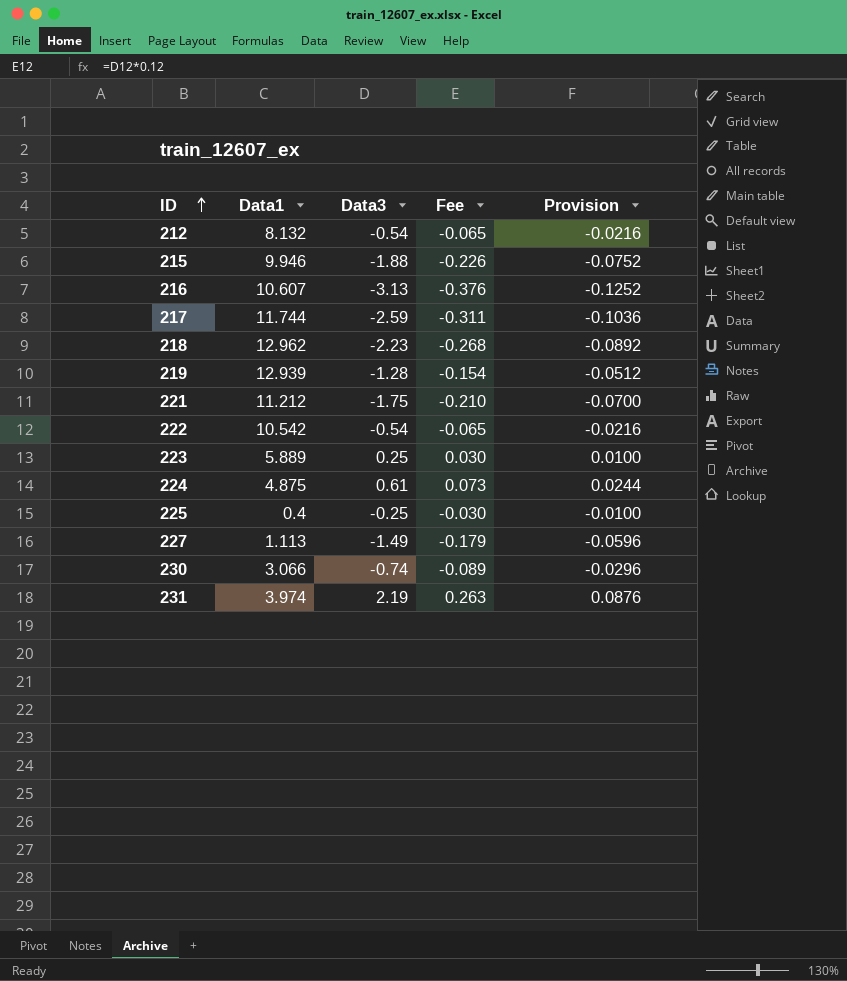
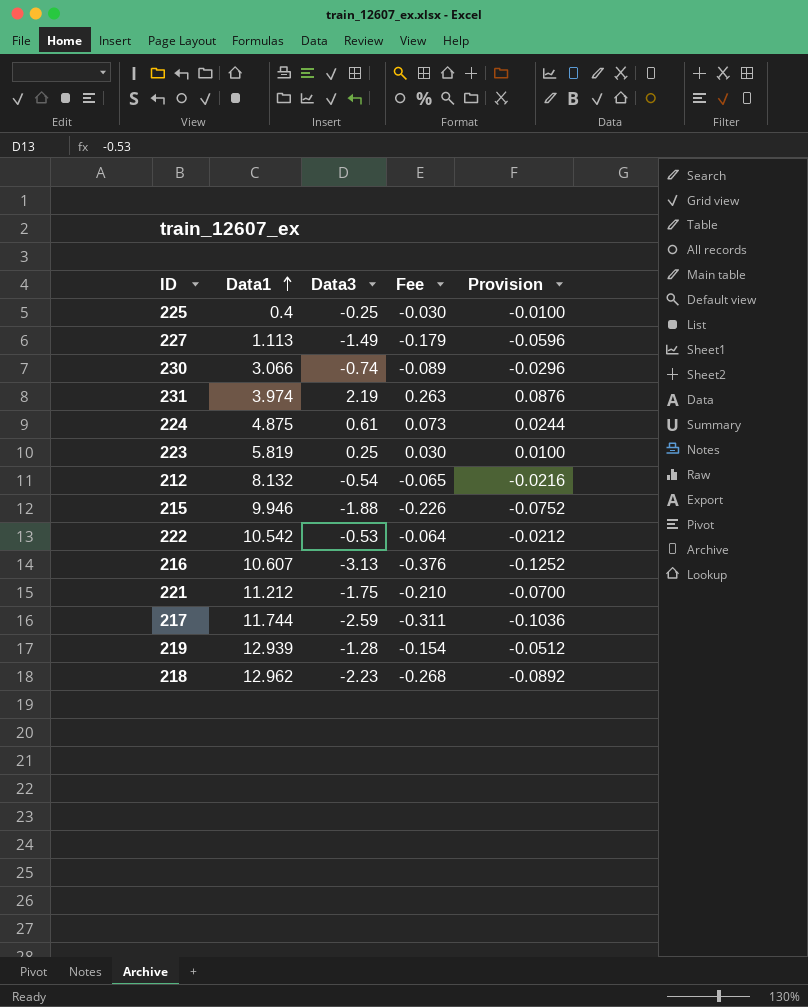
row order: ID ascending -> Data1 ascending
223 | Data1: 5.889 -> 5.819
222 | Data3: -0.54 -> -0.53
222 | Fee: -0.065 -> -0.064
222 | Provision: -0.0216 -> -0.0212

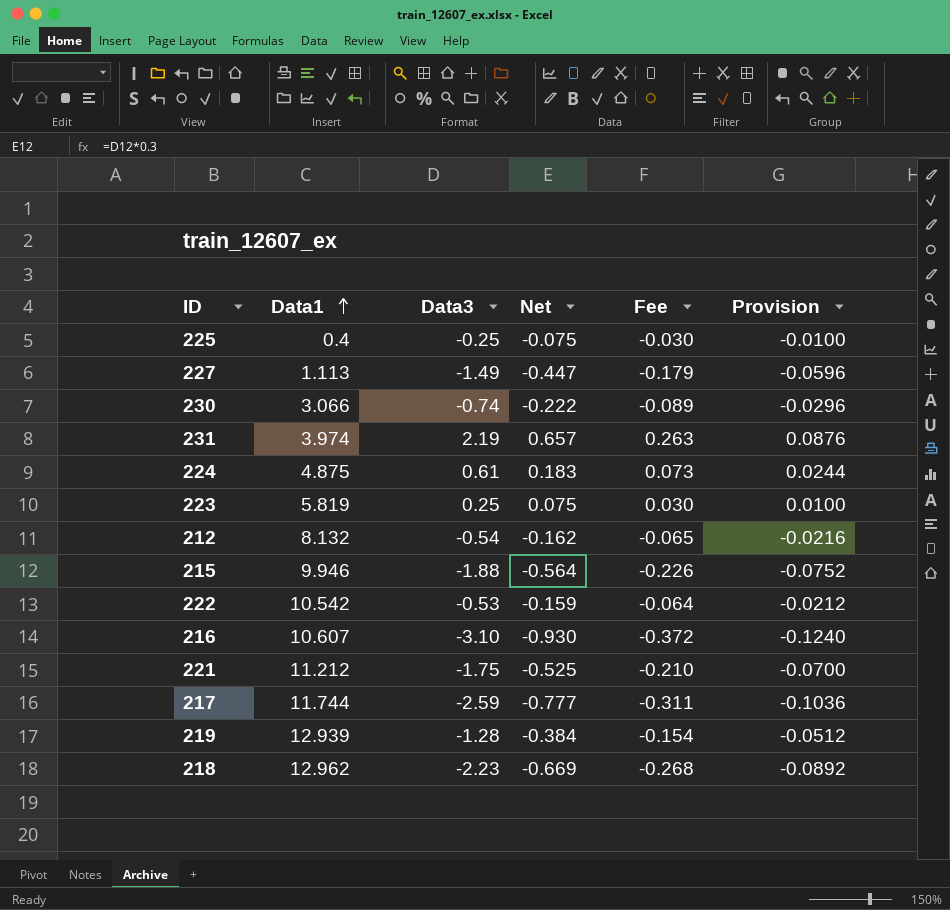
column Net | formula: none -> [Data3] * 0.3
216 | Data3: -3.13 -> -3.10
216 | Fee: -0.376 -> -0.372
216 | Provision: -0.1252 -> -0.1240

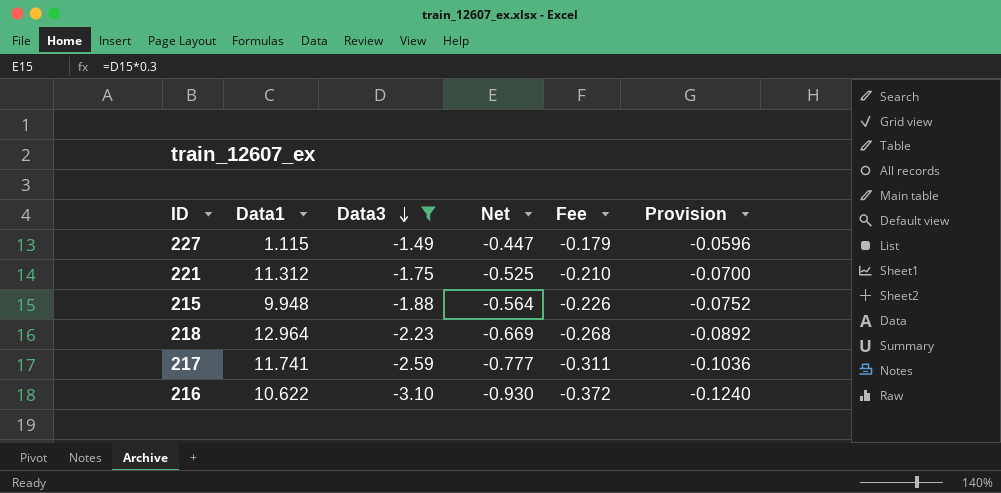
filter: none -> Data3 <= -1.49
row order: Data1 ascending -> Data3 descending
227 | Data1: 1.113 -> 1.115
221 | Data1: 11.212 -> 11.312
215 | Data1: 9.946 -> 9.948
218 | Data1: 12.962 -> 12.964
217 | Data1: 11.744 -> 11.741
216 | Data1: 10.607 -> 10.622

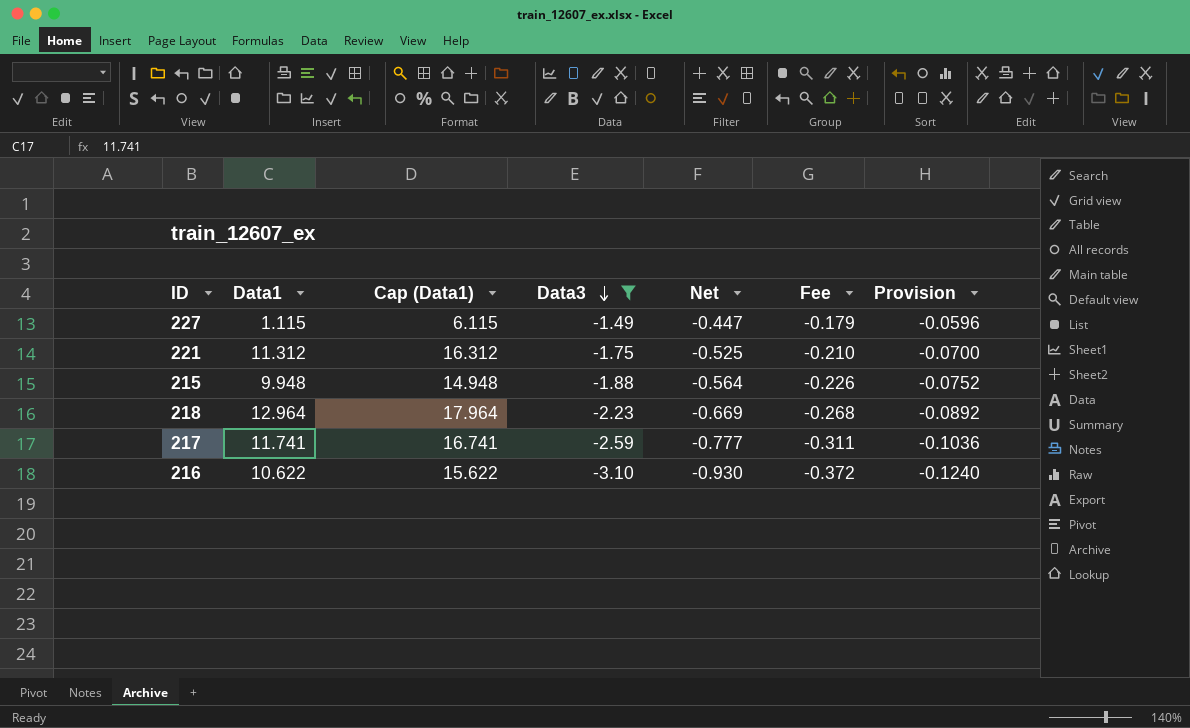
column Cap (Data1) | formula: none -> [Data1] + 5

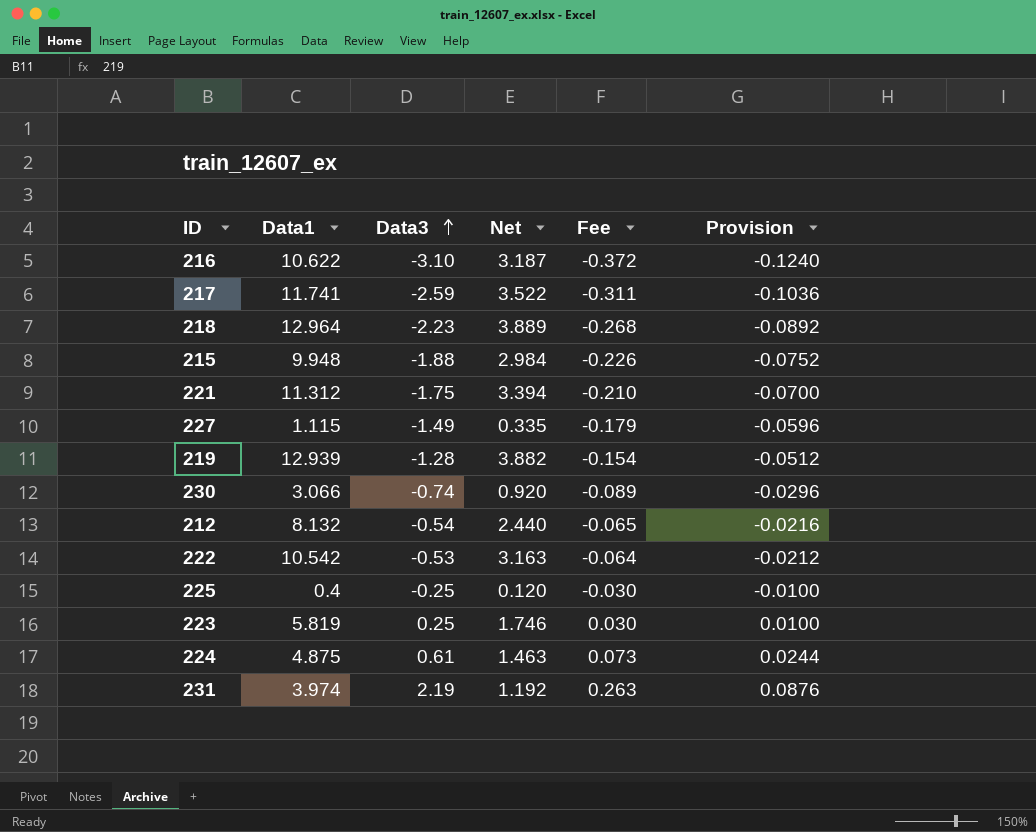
filter: Data3 <= -1.49 -> none
row order: Data3 descending -> Data3 ascending
column Cap (Data1) | formula: [Data1] + 5 -> none
column Net | formula: [Data3] * 0.3 -> [Data1] * 0.3

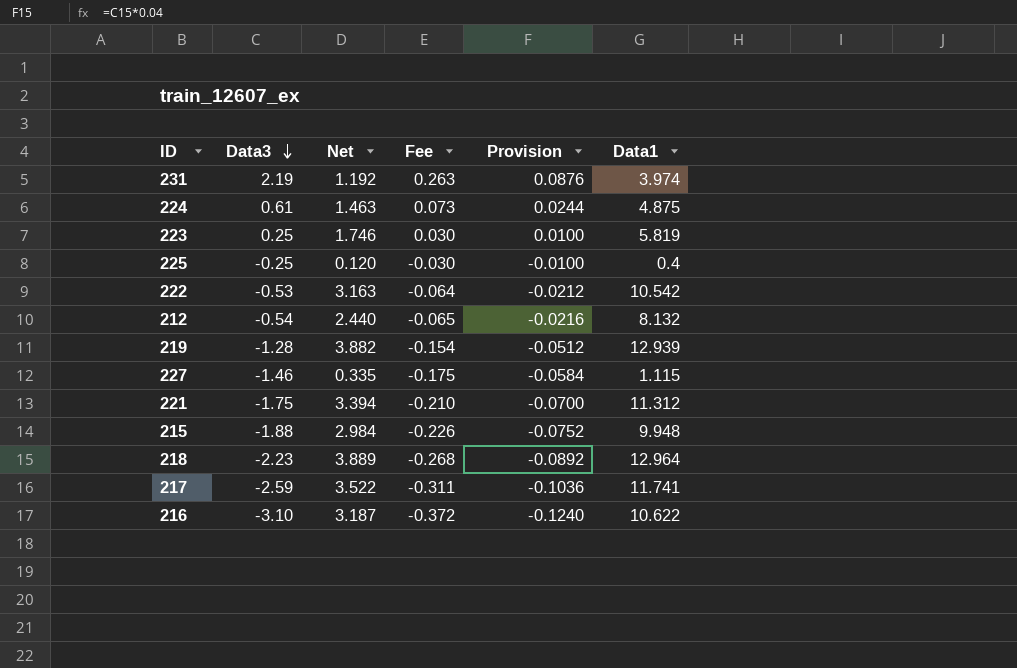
row order: Data3 ascending -> Data3 descending
column Data1 | position: 2 -> 6
row 230: 3.066 | -0.74 | 0.920 | -0.089 | -0.0296 -> none
227 | Data3: -1.49 -> -1.46
227 | Fee: -0.179 -> -0.175
227 | Provision: -0.0596 -> -0.0584

